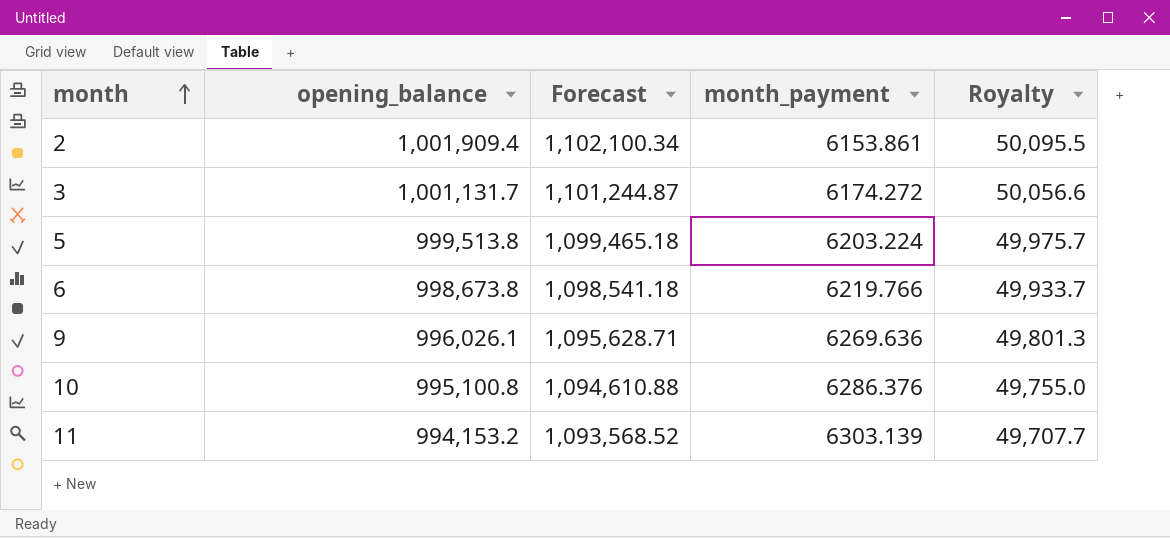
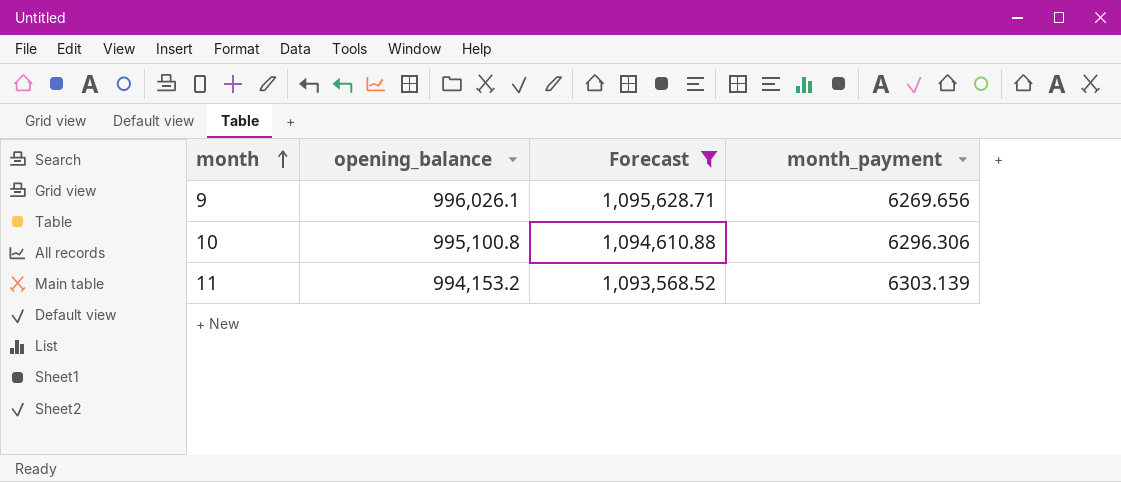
filter: none -> Forecast <= 1,095,628.71
column Royalty | formula: [opening_balance] * 0.05 -> none
9 | month_payment: 6269.636 -> 6269.656
10 | month_payment: 6286.376 -> 6296.306

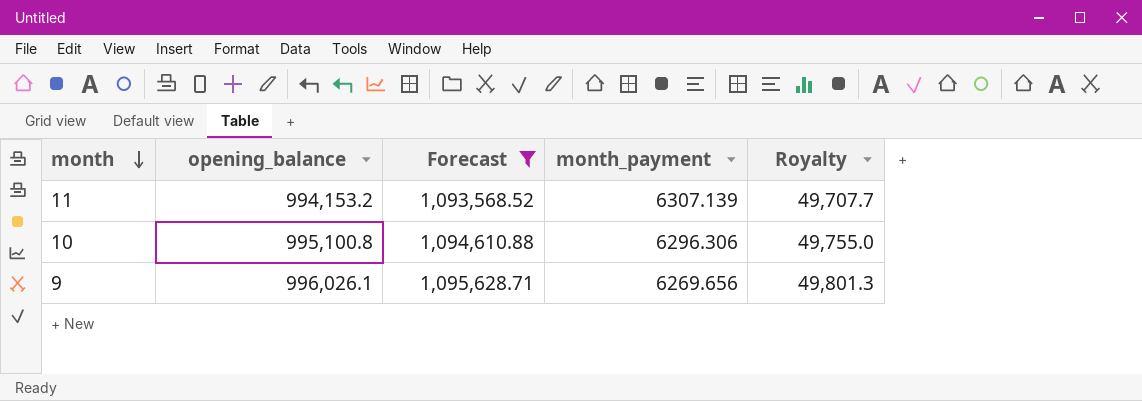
row order: month ascending -> month descending
column Royalty | formula: none -> [opening_balance] * 0.05
11 | month_payment: 6303.139 -> 6307.139

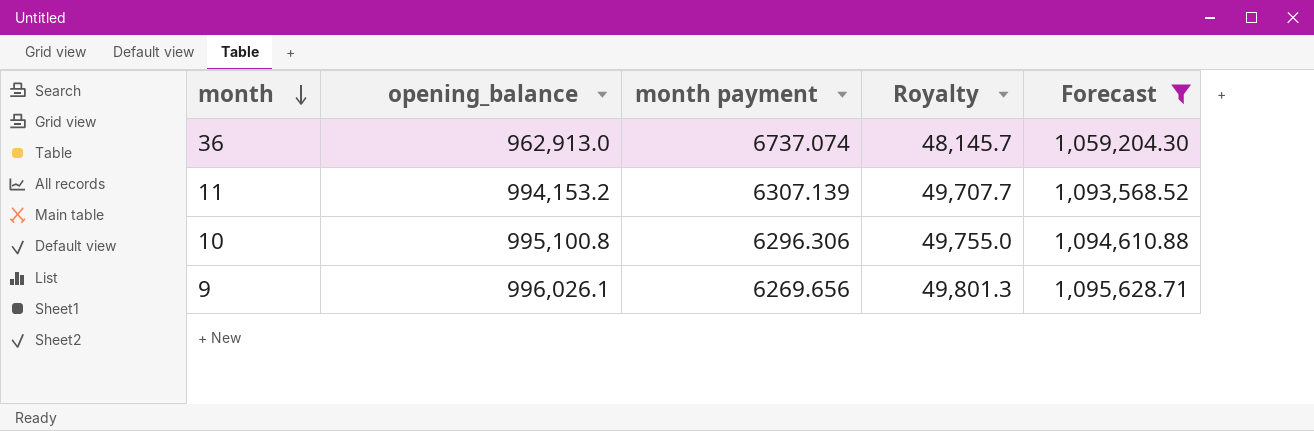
column name: month_payment -> month payment
column Forecast | position: 3 -> 5
row 36: none -> 962,913.0 | 6737.074 | 48,145.7 | 1,059,204.30

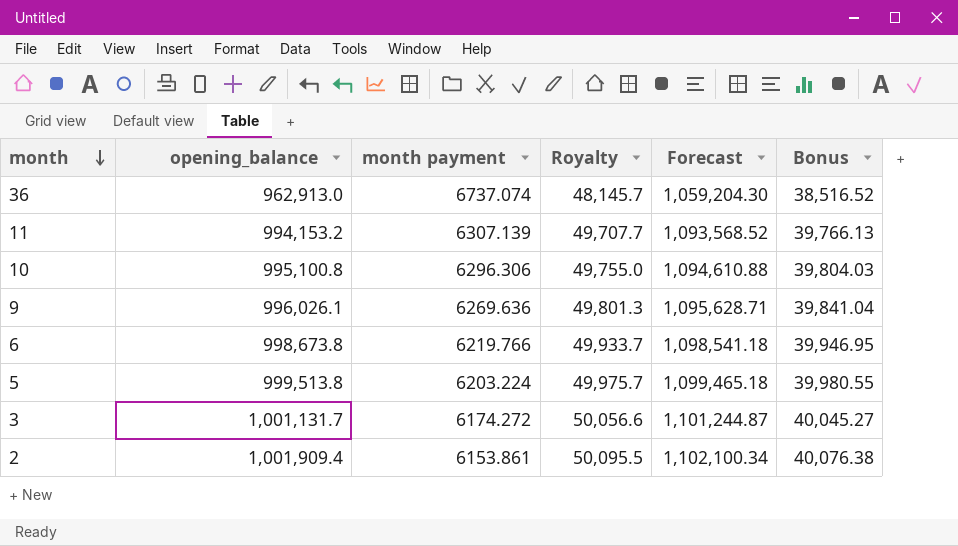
filter: Forecast <= 1,095,628.71 -> none
column Bonus | formula: none -> [opening_balance] * 0.04
9 | month payment: 6269.656 -> 6269.636

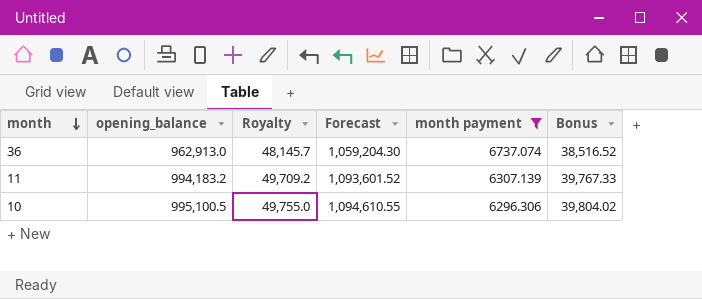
filter: none -> month payment >= 6296.306
column month payment | position: 3 -> 5
11 | opening_balance: 994,153.2 -> 994,183.2
11 | Royalty: 49,707.7 -> 49,709.2
11 | Forecast: 1,093,568.52 -> 1,093,601.52
11 | Bonus: 39,766.13 -> 39,767.33
10 | opening_balance: 995,100.8 -> 995,100.5
10 | Forecast: 1,094,610.88 -> 1,094,610.55
10 | Bonus: 39,804.03 -> 39,804.02

